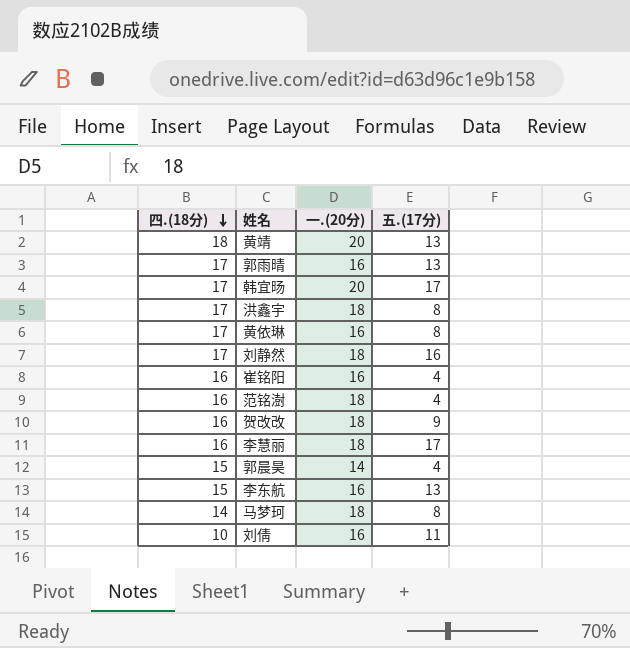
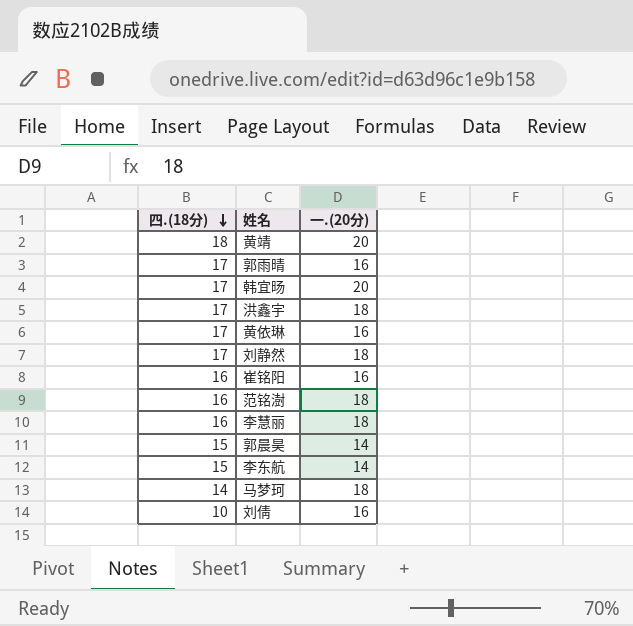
column 五.(17分) | position: 4 -> none
row 贺改改: 16 | 18 | 9 -> none
李东航 | 一.(20分): 16 -> 14

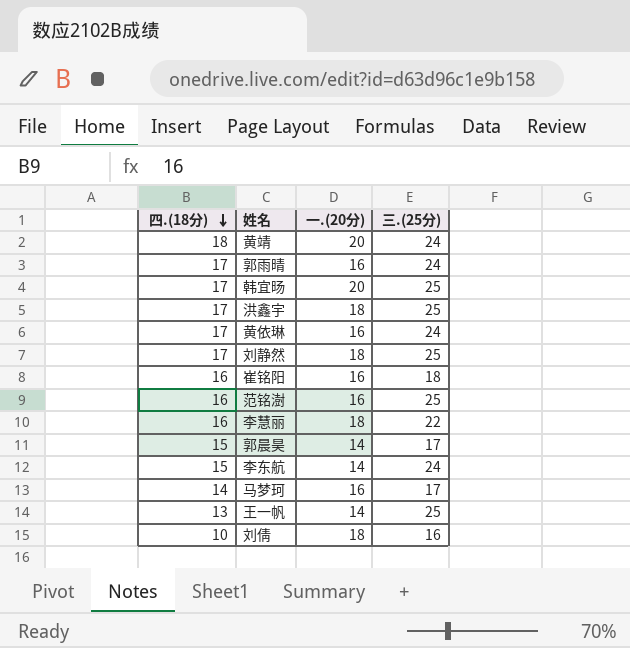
column 三.(25分) | position: none -> 4
范铭澍 | 一.(20分): 18 -> 16
马梦珂 | 一.(20分): 18 -> 16
row 王一帆: none -> 13 | 14 | 25
刘倩 | 一.(20分): 16 -> 18

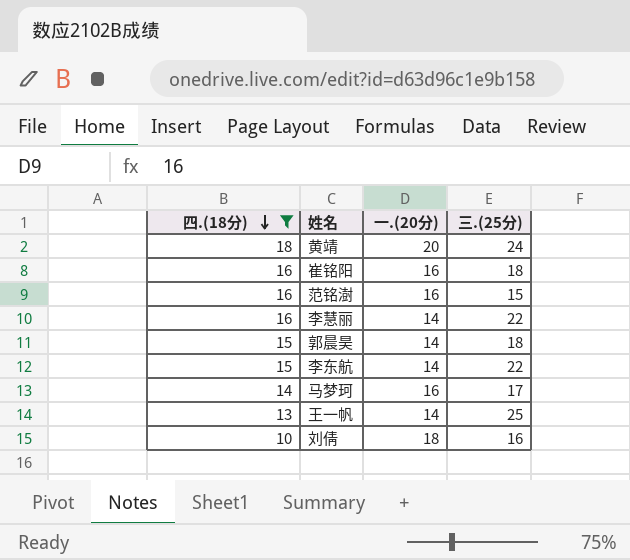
filter: none -> 四.(18分) != 17
范铭澍 | 三.(25分): 25 -> 15
李慧丽 | 一.(20分): 18 -> 14
郭晨昊 | 三.(25分): 17 -> 18
李东航 | 三.(25分): 24 -> 22

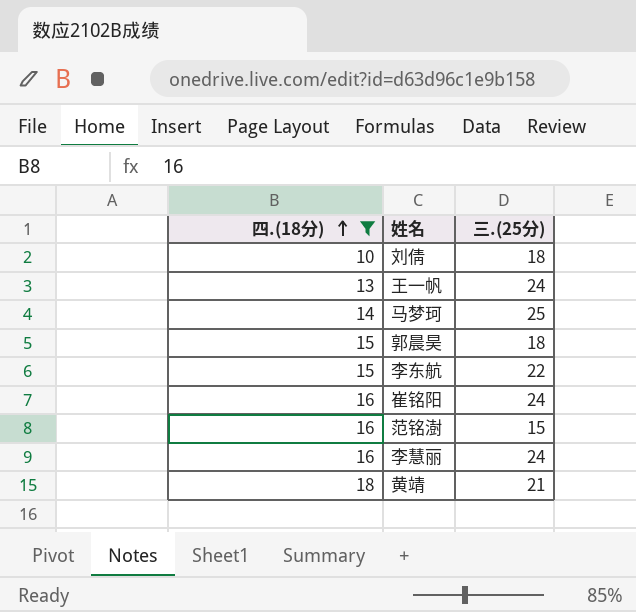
row order: 四.(18分) descending -> 四.(18分) ascending
column 一.(20分) | position: 3 -> none
刘倩 | 三.(25分): 16 -> 18
王一帆 | 三.(25分): 25 -> 24
马梦珂 | 三.(25分): 17 -> 25
崔铭阳 | 三.(25分): 18 -> 24
李慧丽 | 三.(25分): 22 -> 24
黄靖 | 三.(25分): 24 -> 21

